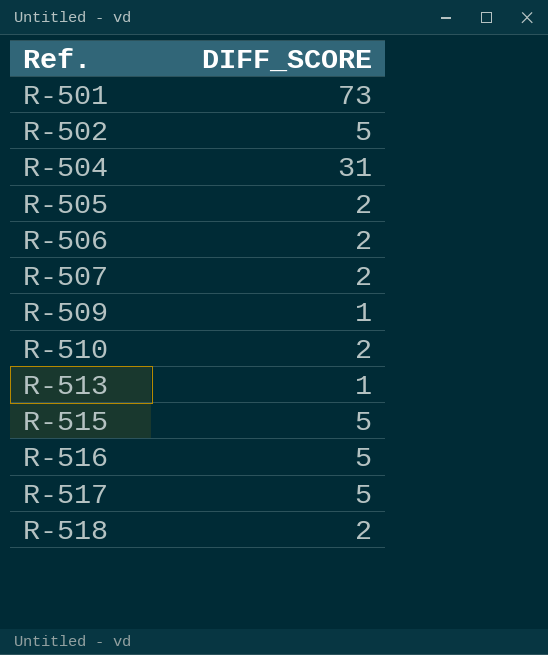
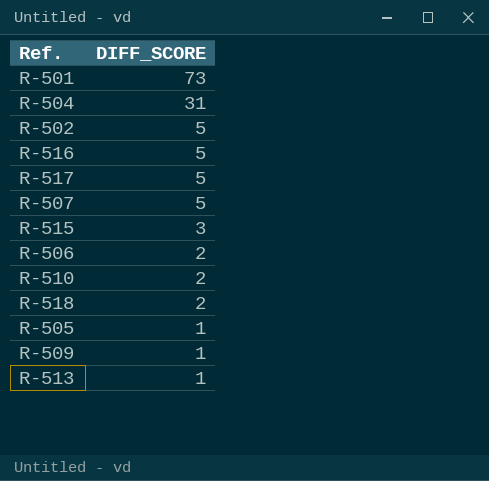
row order: Ref. ascending -> DIFF_SCORE descending
R-507 | DIFF_SCORE: 2 -> 5
R-515 | DIFF_SCORE: 5 -> 3
R-505 | DIFF_SCORE: 2 -> 1

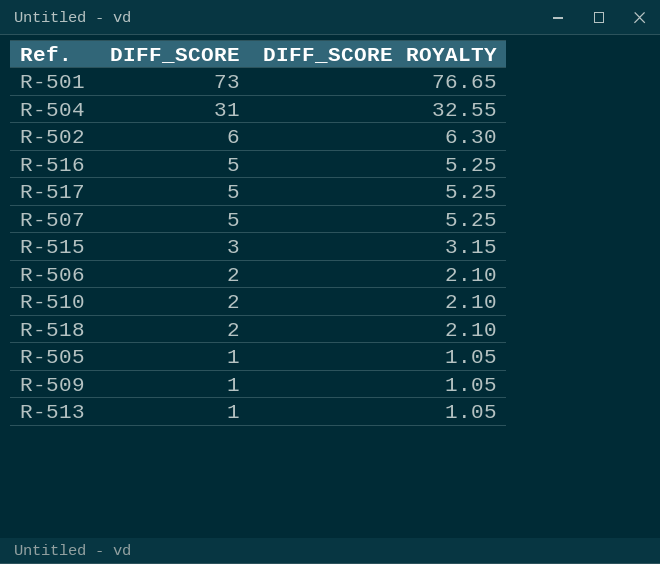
column DIFF_SCORE ROYALTY | formula: none -> [DIFF_SCORE] * 1.05
R-502 | DIFF_SCORE: 5 -> 6

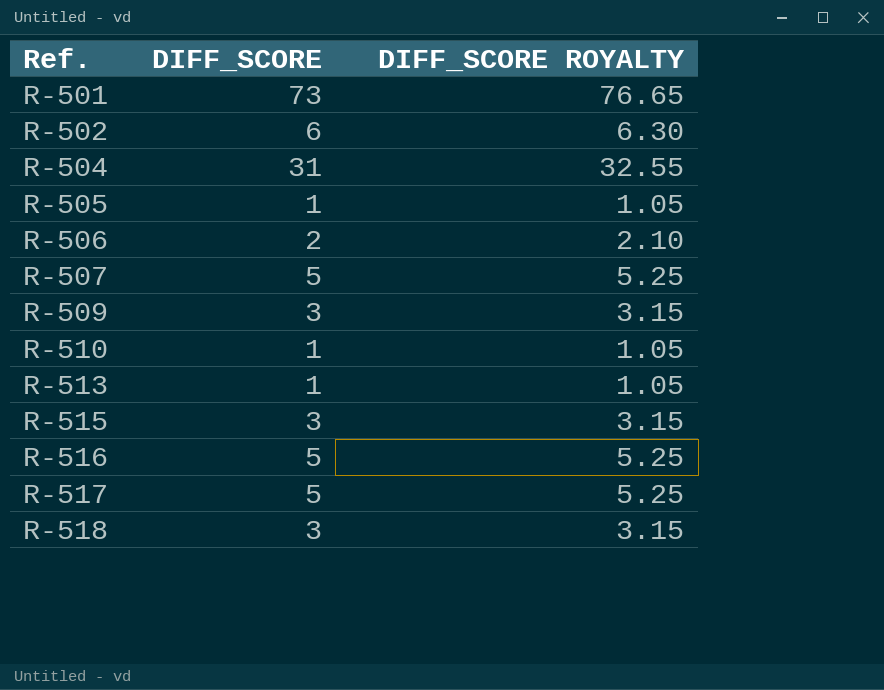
row order: DIFF_SCORE descending -> Ref. ascending
R-509 | DIFF_SCORE: 1 -> 3
R-509 | DIFF_SCORE ROYALTY: 1.05 -> 3.15
R-510 | DIFF_SCORE: 2 -> 1
R-510 | DIFF_SCORE ROYALTY: 2.10 -> 1.05
R-518 | DIFF_SCORE: 2 -> 3
R-518 | DIFF_SCORE ROYALTY: 2.10 -> 3.15

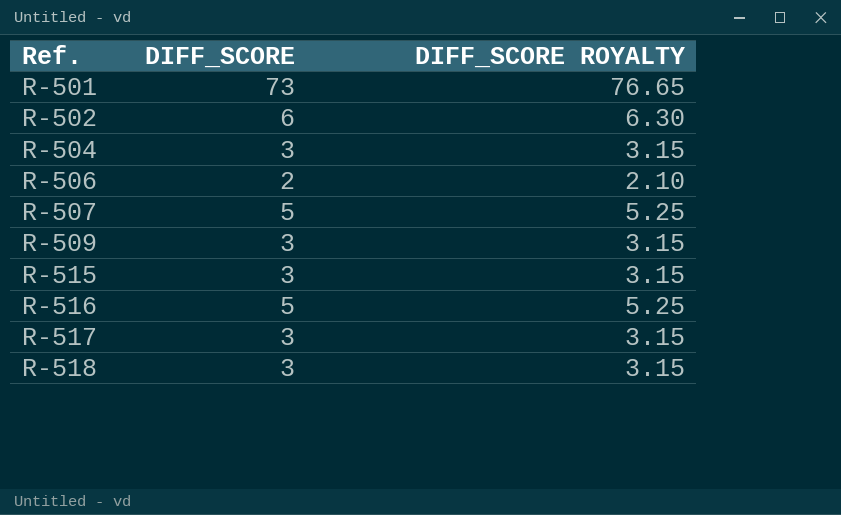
row R-505: 1 | 1.05 -> none
row R-510: 1 | 1.05 -> none
row R-513: 1 | 1.05 -> none
R-504 | DIFF_SCORE: 31 -> 3
R-504 | DIFF_SCORE ROYALTY: 32.55 -> 3.15
R-517 | DIFF_SCORE: 5 -> 3
R-517 | DIFF_SCORE ROYALTY: 5.25 -> 3.15

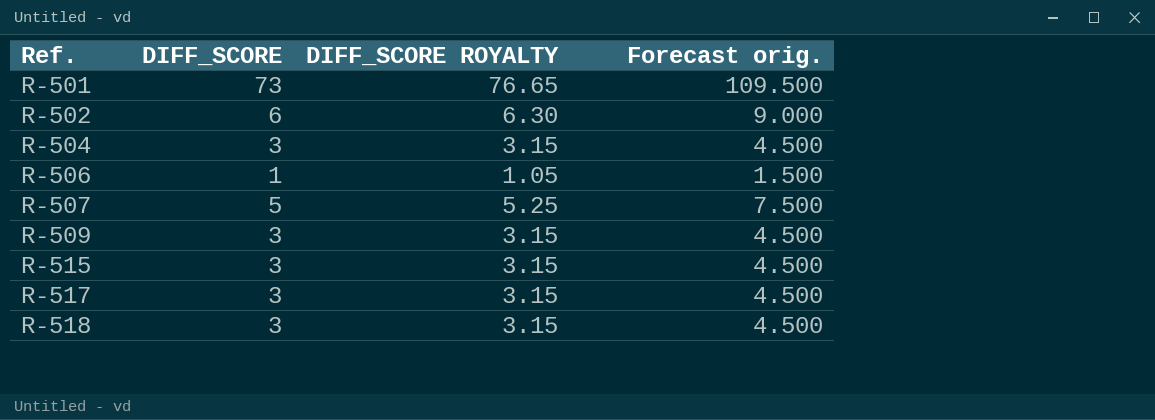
column Forecast orig. | formula: none -> [DIFF_SCORE] * 1.5
row R-516: 5 | 5.25 -> none
R-506 | DIFF_SCORE: 2 -> 1
R-506 | DIFF_SCORE ROYALTY: 2.10 -> 1.05

